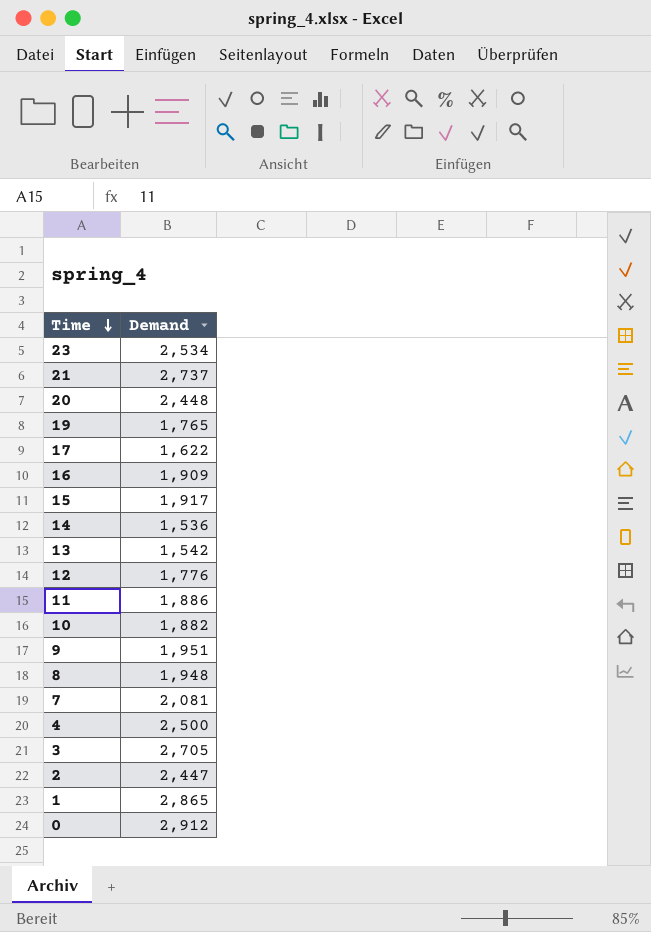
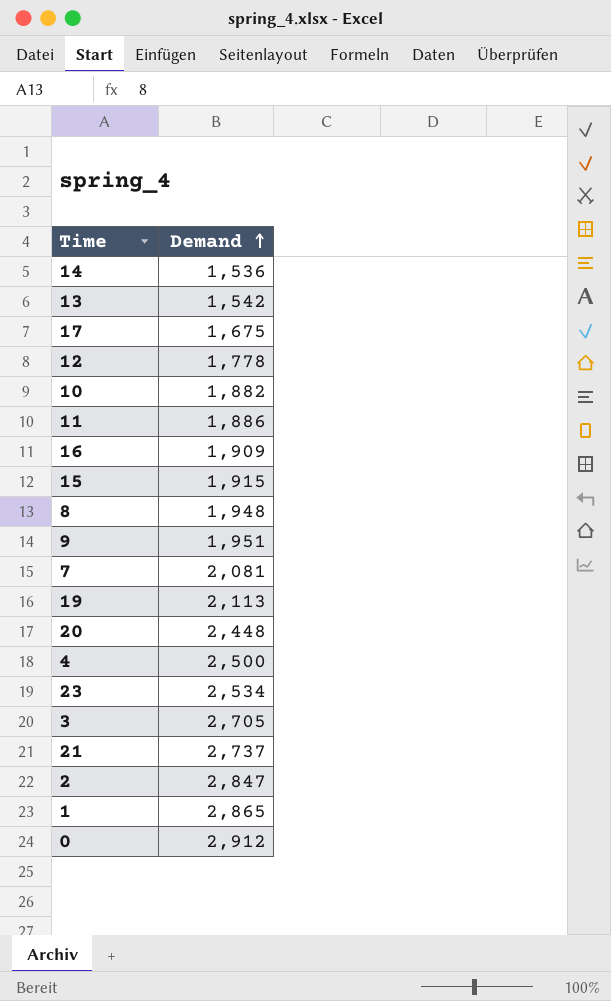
row order: Time descending -> Demand ascending
17 | Demand: 1,622 -> 1,675
12 | Demand: 1,776 -> 1,778
15 | Demand: 1,917 -> 1,915
19 | Demand: 1,765 -> 2,113
2 | Demand: 2,447 -> 2,847

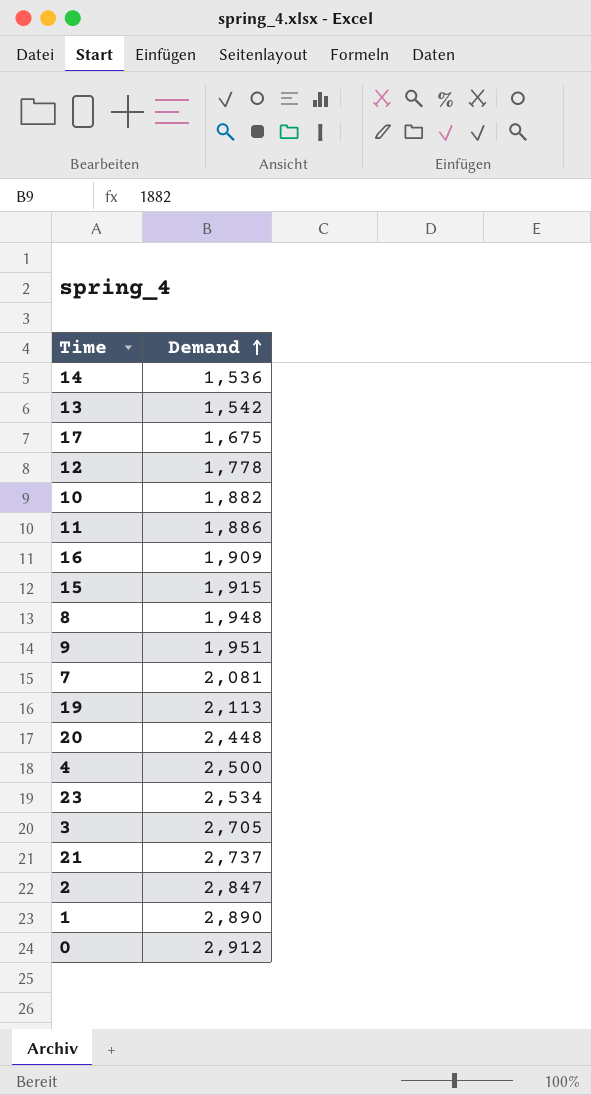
1 | Demand: 2,865 -> 2,890

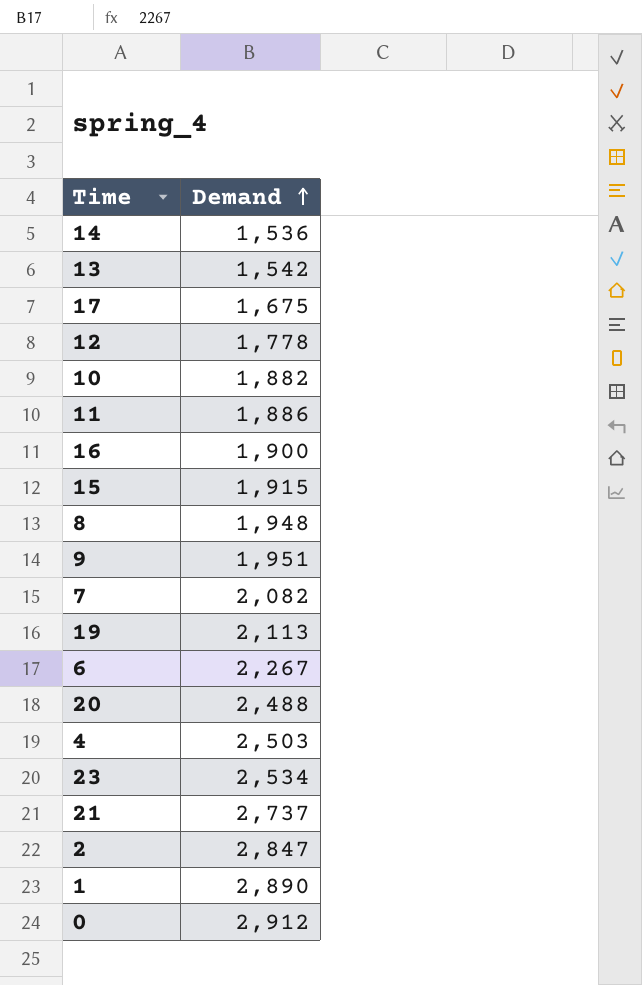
row 3: 2,705 -> none
16 | Demand: 1,909 -> 1,900
7 | Demand: 2,081 -> 2,082
row 6: none -> 2,267
20 | Demand: 2,448 -> 2,488
4 | Demand: 2,500 -> 2,503

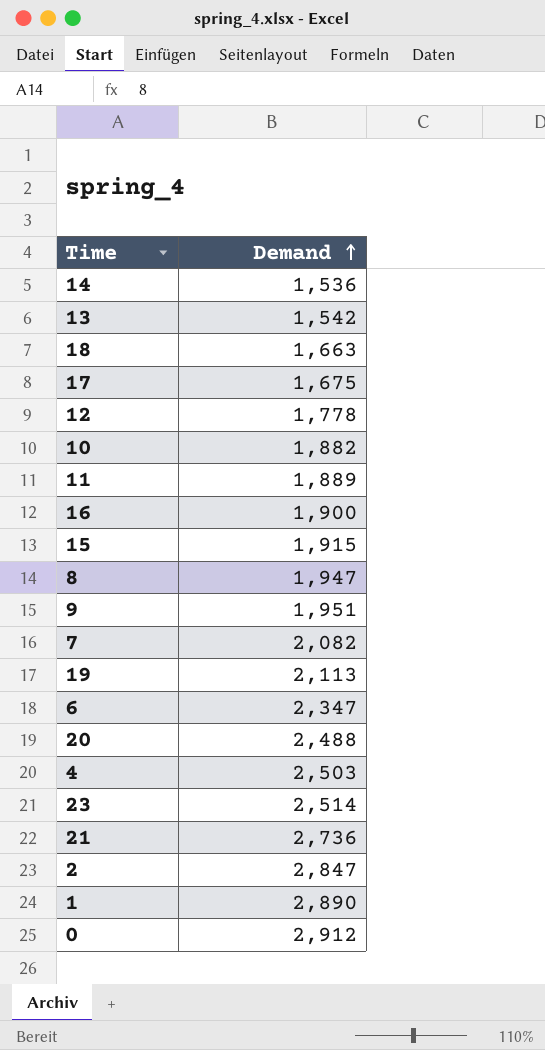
row 18: none -> 1,663
11 | Demand: 1,886 -> 1,889
8 | Demand: 1,948 -> 1,947
6 | Demand: 2,267 -> 2,347
23 | Demand: 2,534 -> 2,514
21 | Demand: 2,737 -> 2,736

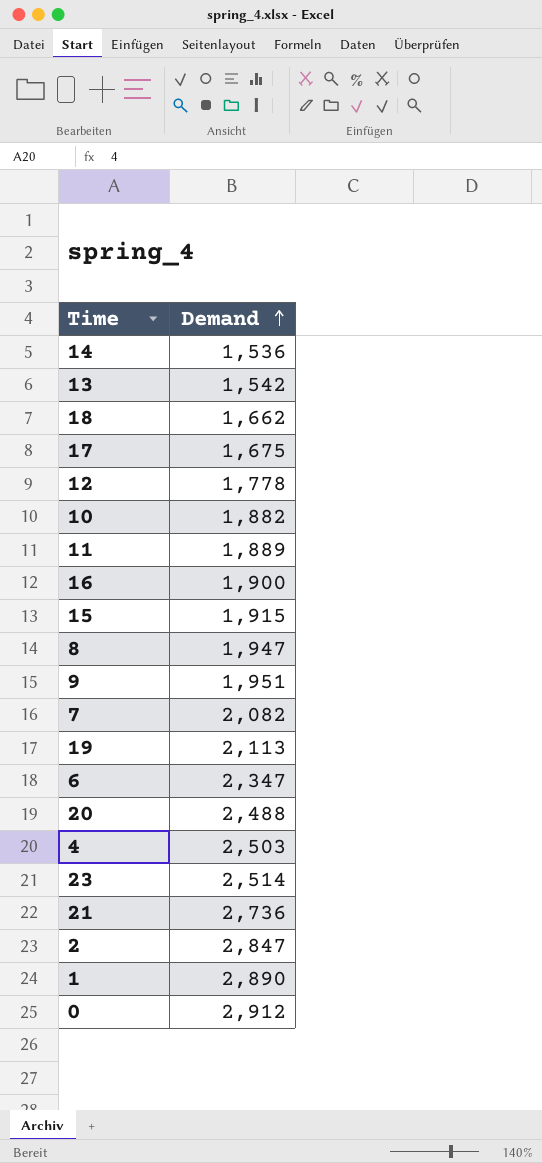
18 | Demand: 1,663 -> 1,662

